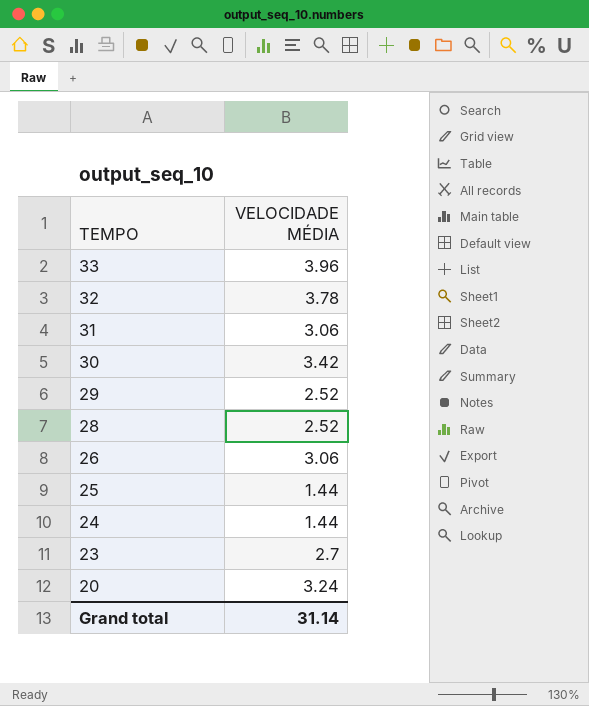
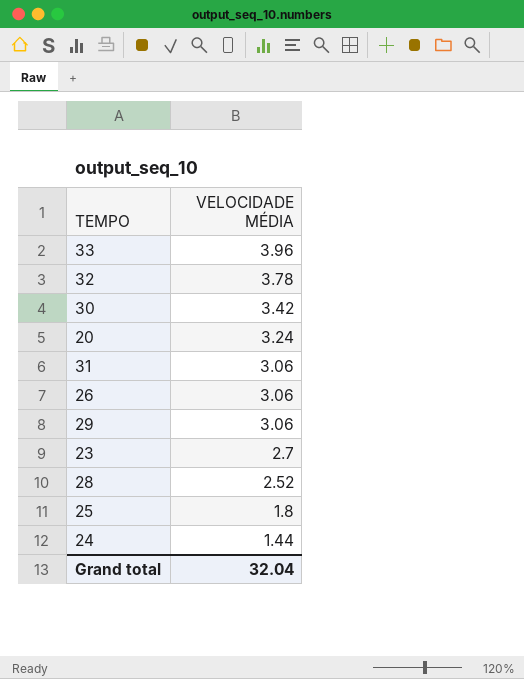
row order: TEMPO descending -> VELOCIDADE MÉDIA descending
29 | VELOCIDADE MÉDIA: 2.52 -> 3.06
25 | VELOCIDADE MÉDIA: 1.44 -> 1.8
Grand total | VELOCIDADE MÉDIA: 31.14 -> 32.04

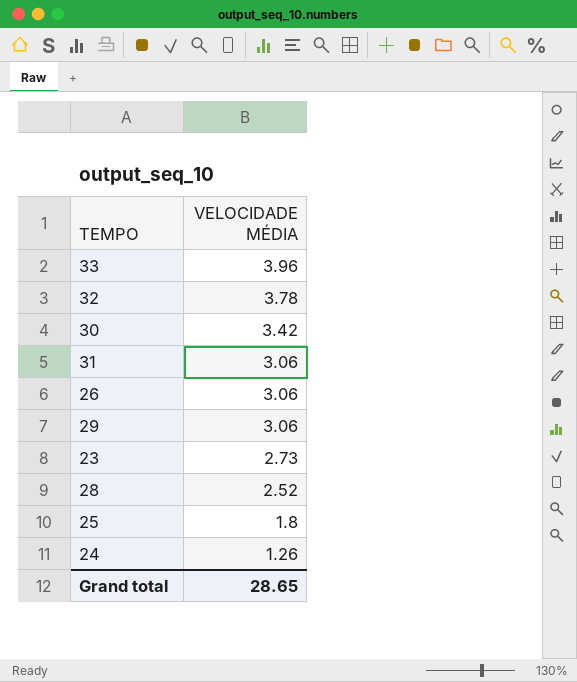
row 20: 3.24 -> none
23 | VELOCIDADE MÉDIA: 2.7 -> 2.73
24 | VELOCIDADE MÉDIA: 1.44 -> 1.26
Grand total | VELOCIDADE MÉDIA: 32.04 -> 28.65

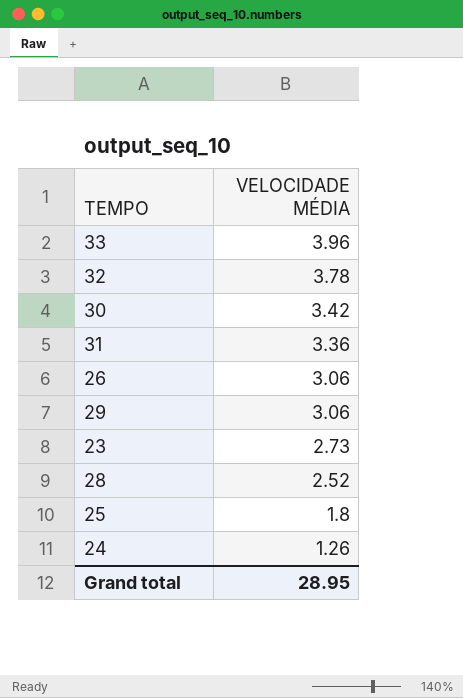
31 | VELOCIDADE MÉDIA: 3.06 -> 3.36
Grand total | VELOCIDADE MÉDIA: 28.65 -> 28.95

